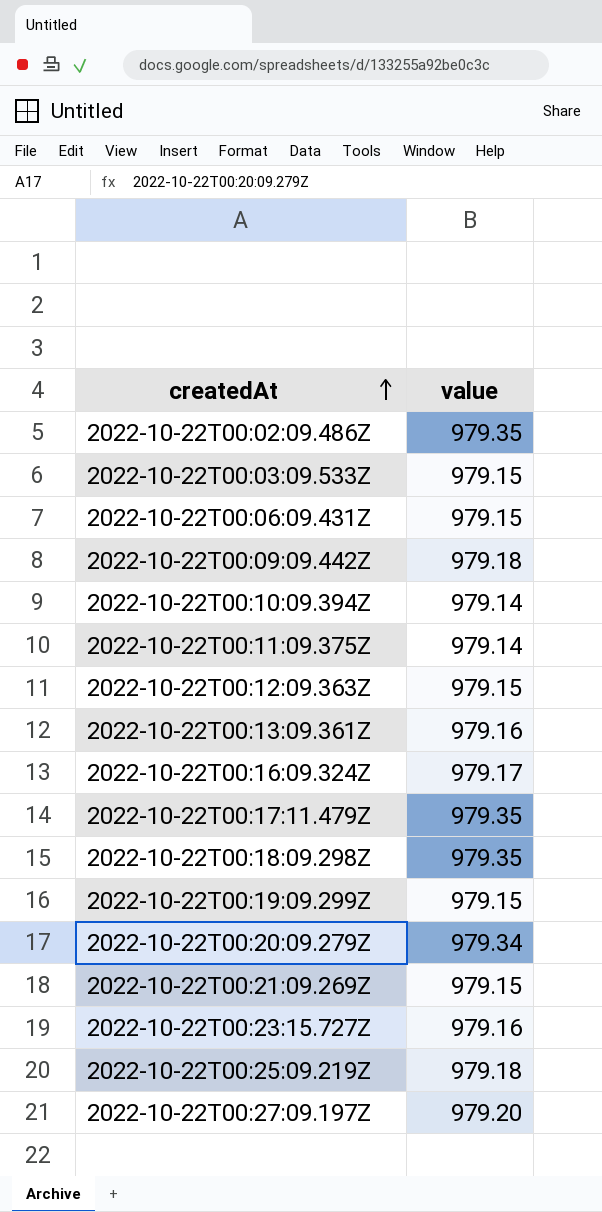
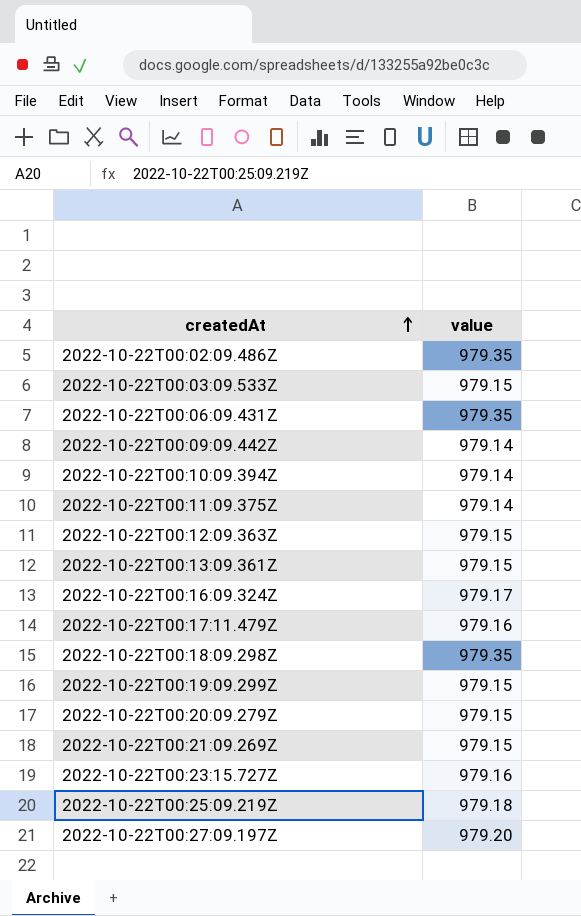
2022-10-22T00:06:09.431Z | value: 979.15 -> 979.35
2022-10-22T00:09:09.442Z | value: 979.18 -> 979.14
2022-10-22T00:13:09.361Z | value: 979.16 -> 979.15
2022-10-22T00:17:11.479Z | value: 979.35 -> 979.16
2022-10-22T00:20:09.279Z | value: 979.34 -> 979.15

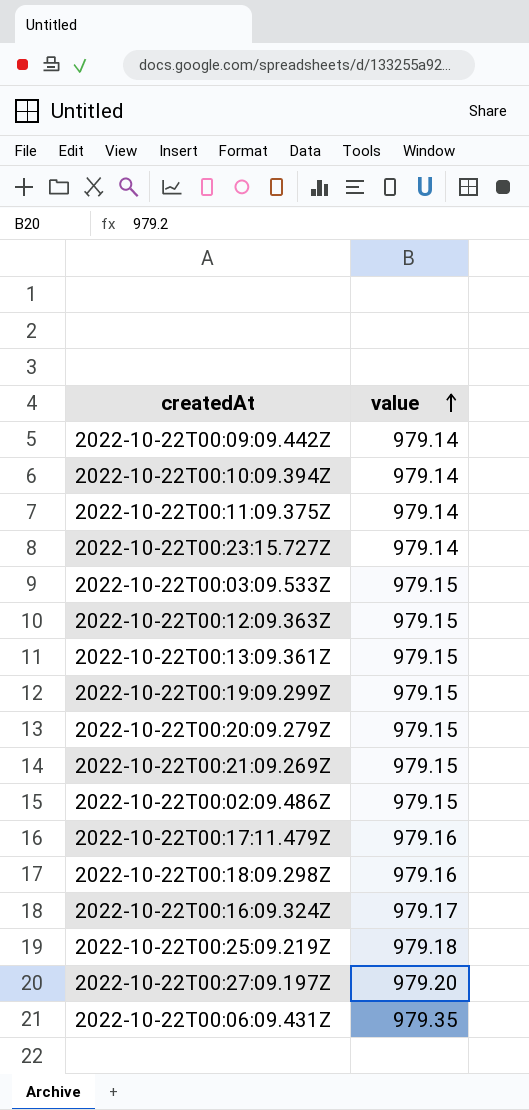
row order: createdAt ascending -> value ascending
2022-10-22T00:23:15.727Z | value: 979.16 -> 979.14
2022-10-22T00:02:09.486Z | value: 979.35 -> 979.15
2022-10-22T00:18:09.298Z | value: 979.35 -> 979.16

